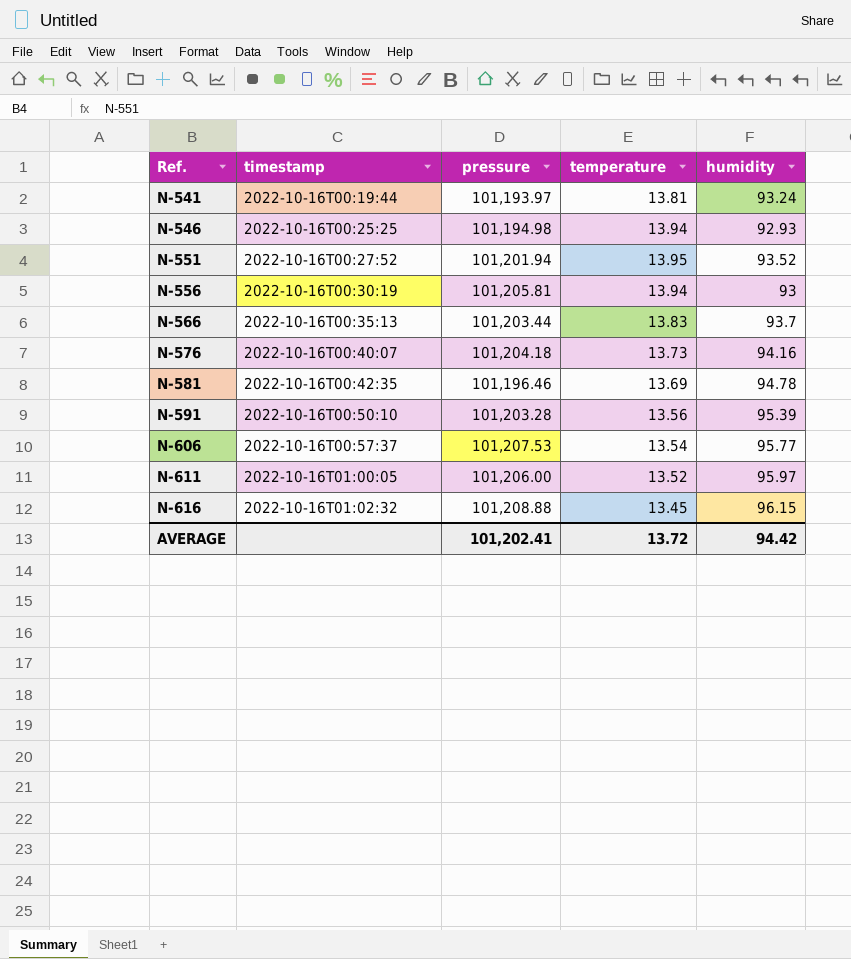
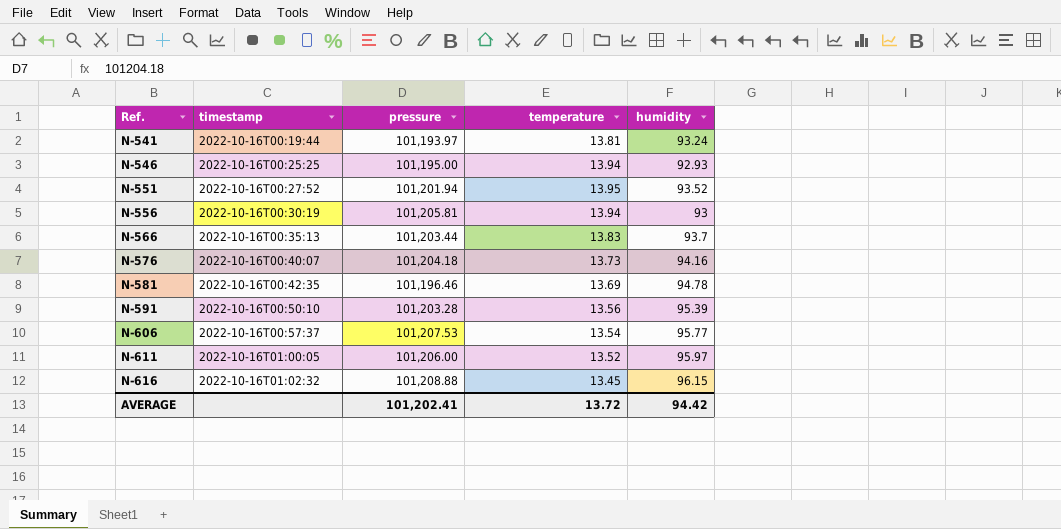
N-546 | pressure: 101,194.98 -> 101,195.00

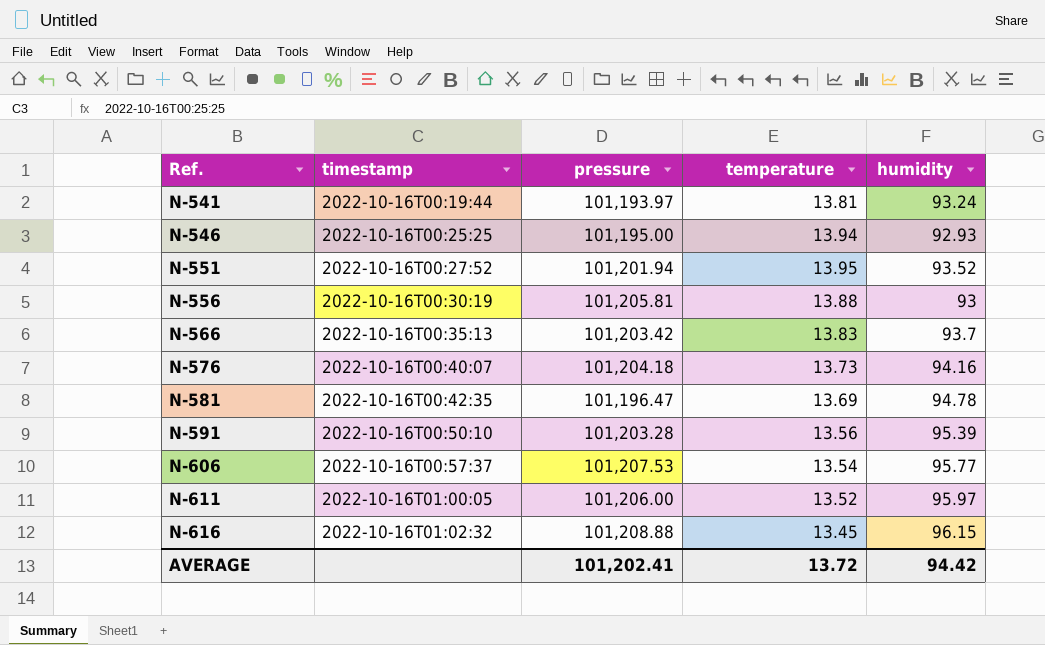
N-556 | temperature: 13.94 -> 13.88
N-566 | pressure: 101,203.44 -> 101,203.42
N-581 | pressure: 101,196.46 -> 101,196.47

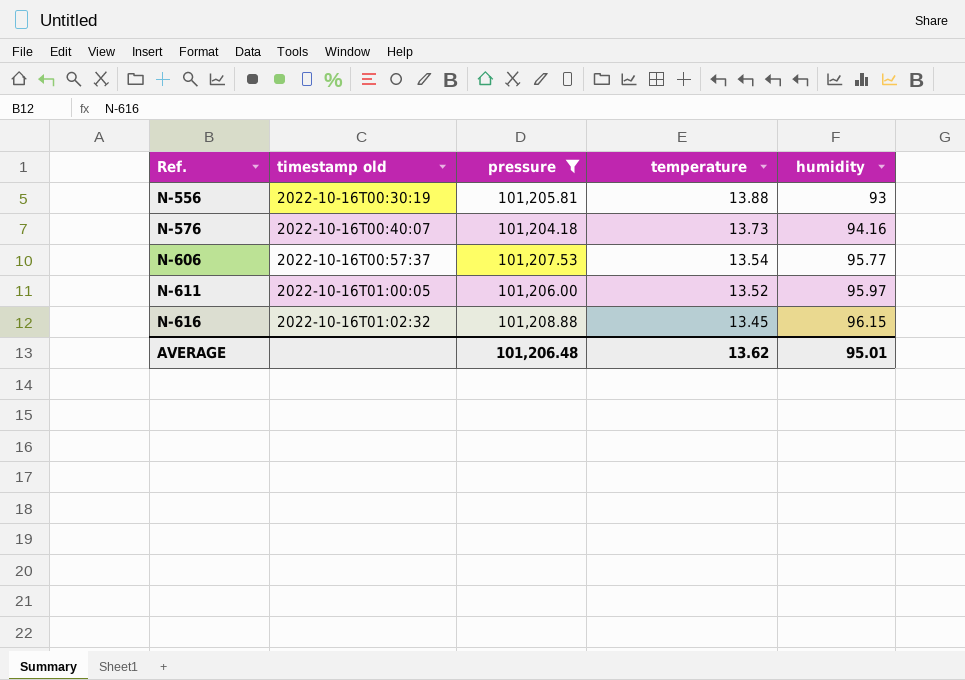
filter: none -> pressure >= 101,204.18
column name: timestamp -> timestamp old
AVERAGE | pressure: 101,202.41 -> 101,206.48
AVERAGE | temperature: 13.72 -> 13.62
AVERAGE | humidity: 94.42 -> 95.01

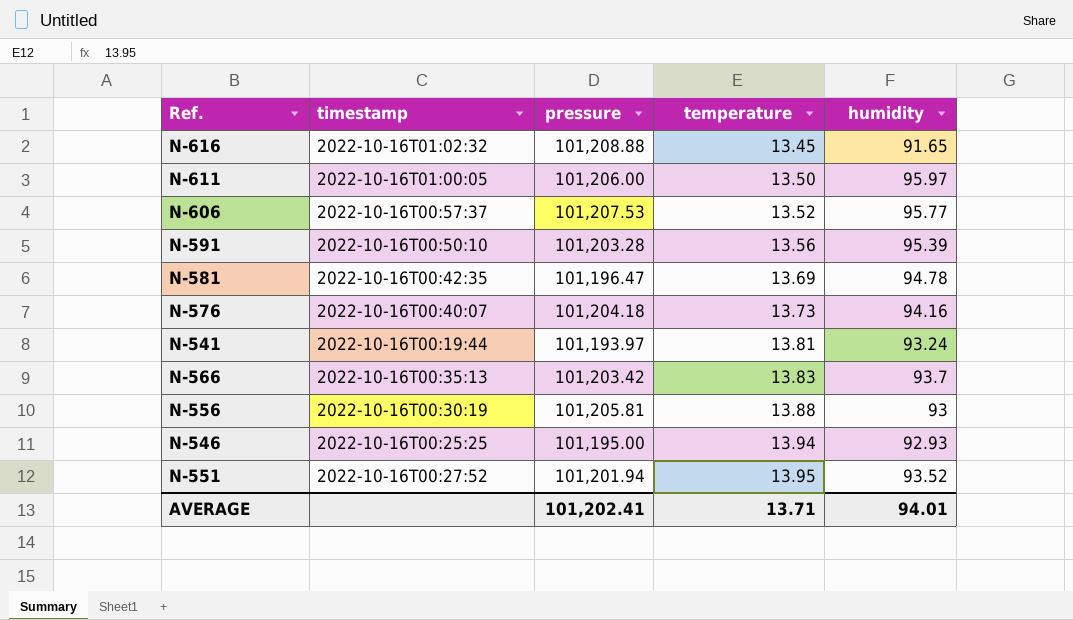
filter: pressure >= 101,204.18 -> none
row order: Ref. ascending -> temperature ascending
column name: timestamp old -> timestamp
N-616 | humidity: 96.15 -> 91.65
N-611 | temperature: 13.52 -> 13.50
N-606 | temperature: 13.54 -> 13.52
AVERAGE | pressure: 101,206.48 -> 101,202.41
AVERAGE | temperature: 13.62 -> 13.71
AVERAGE | humidity: 95.01 -> 94.01

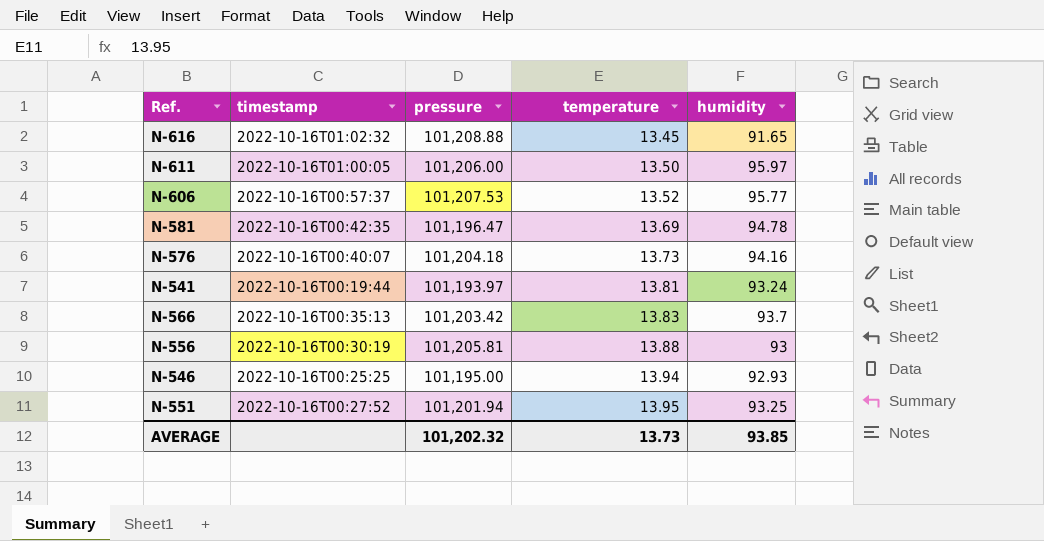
row N-591: 2022-10-16T00:50:10 | 101,203.28 | 13.56 | 95.39 -> none
N-551 | humidity: 93.52 -> 93.25
AVERAGE | pressure: 101,202.41 -> 101,202.32
AVERAGE | temperature: 13.71 -> 13.73
AVERAGE | humidity: 94.01 -> 93.85

